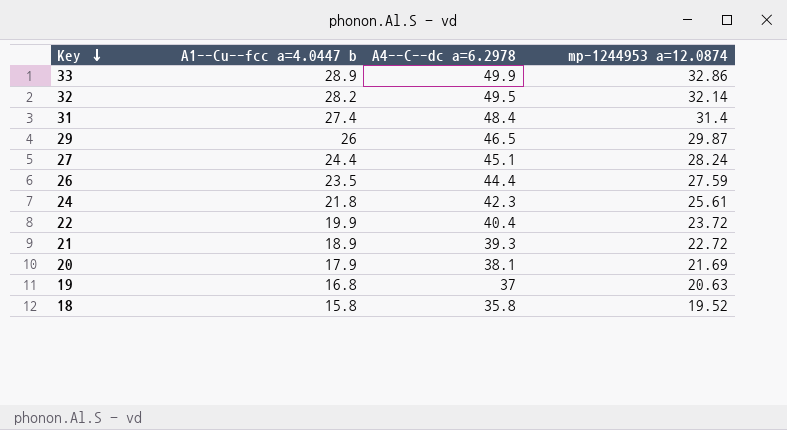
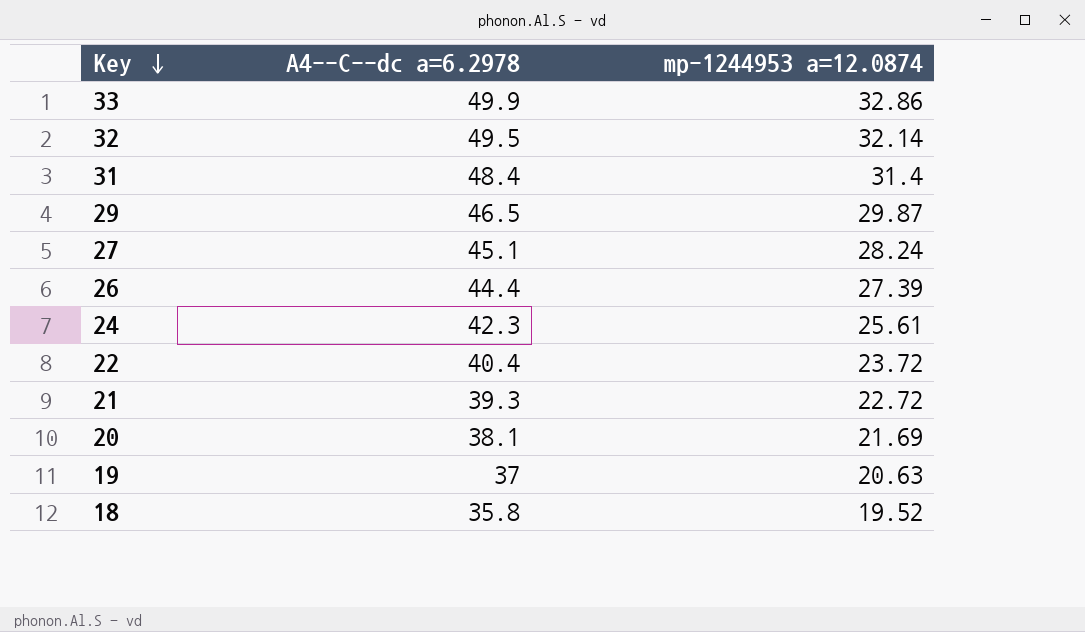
column A1--Cu--fcc a=4.0447 b | position: 2 -> none
26 | mp-1244953 a=12.0874: 27.59 -> 27.39

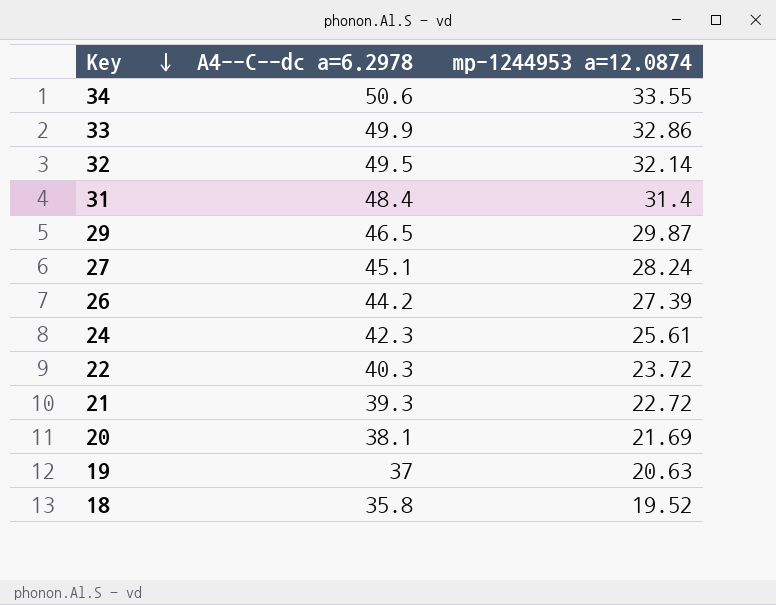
row 34: none -> 50.6 | 33.55
26 | A4--C--dc a=6.2978: 44.4 -> 44.2
22 | A4--C--dc a=6.2978: 40.4 -> 40.3

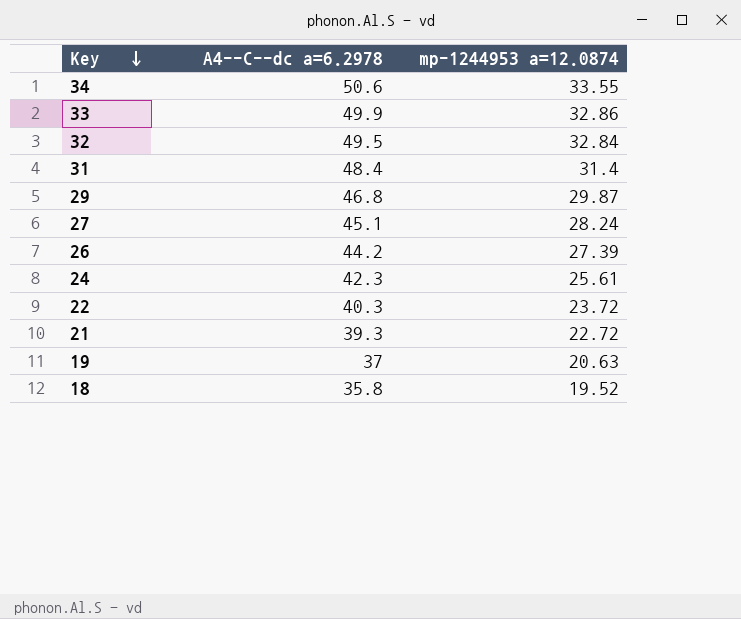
row 20: 38.1 | 21.69 -> none
32 | mp-1244953 a=12.0874: 32.14 -> 32.84
29 | A4--C--dc a=6.2978: 46.5 -> 46.8

